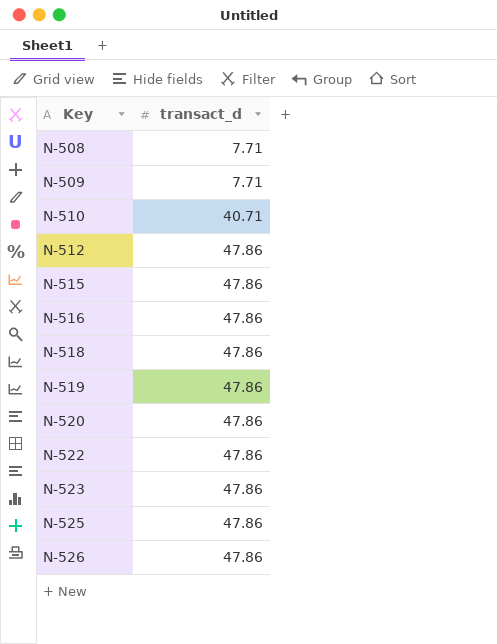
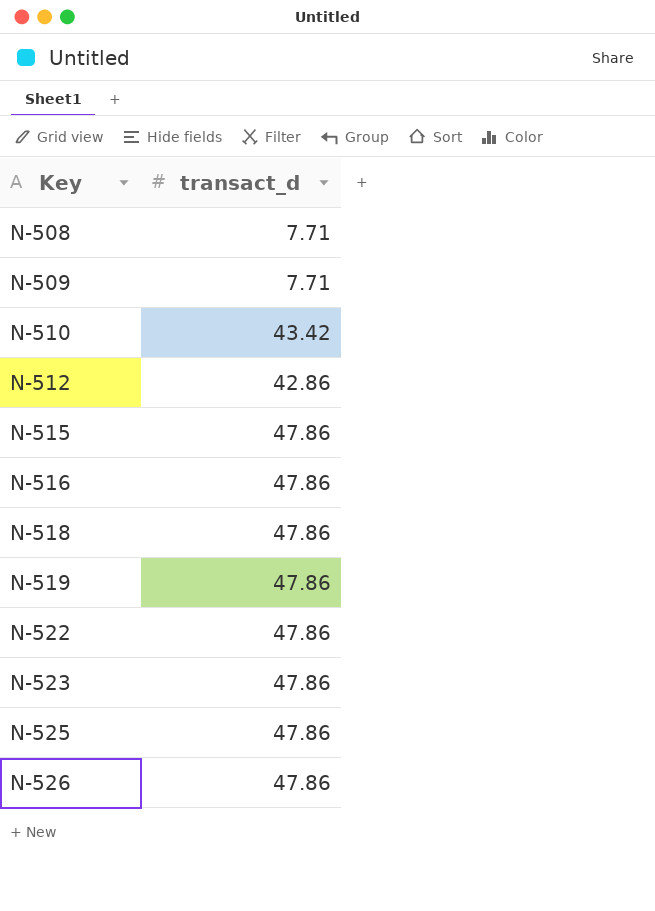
row N-520: 47.86 -> none
N-510 | transact_d: 40.71 -> 43.42
N-512 | transact_d: 47.86 -> 42.86

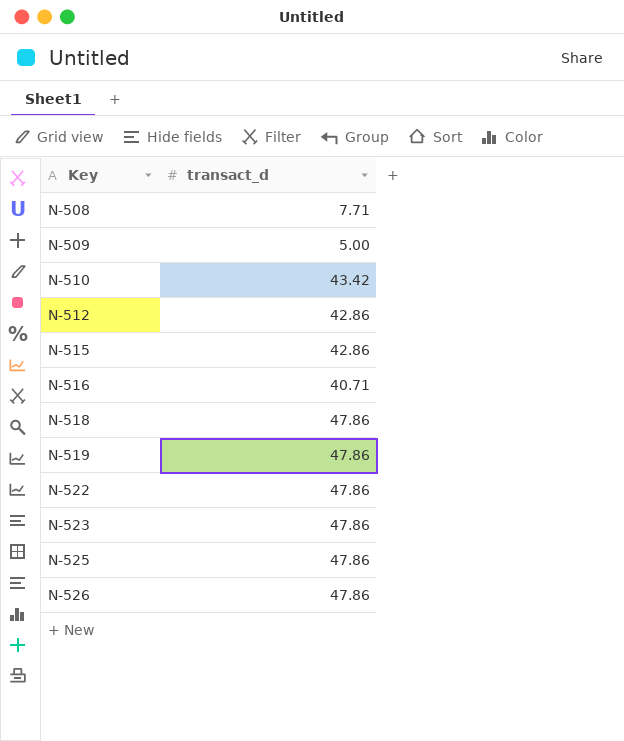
N-509 | transact_d: 7.71 -> 5.00
N-515 | transact_d: 47.86 -> 42.86
N-516 | transact_d: 47.86 -> 40.71

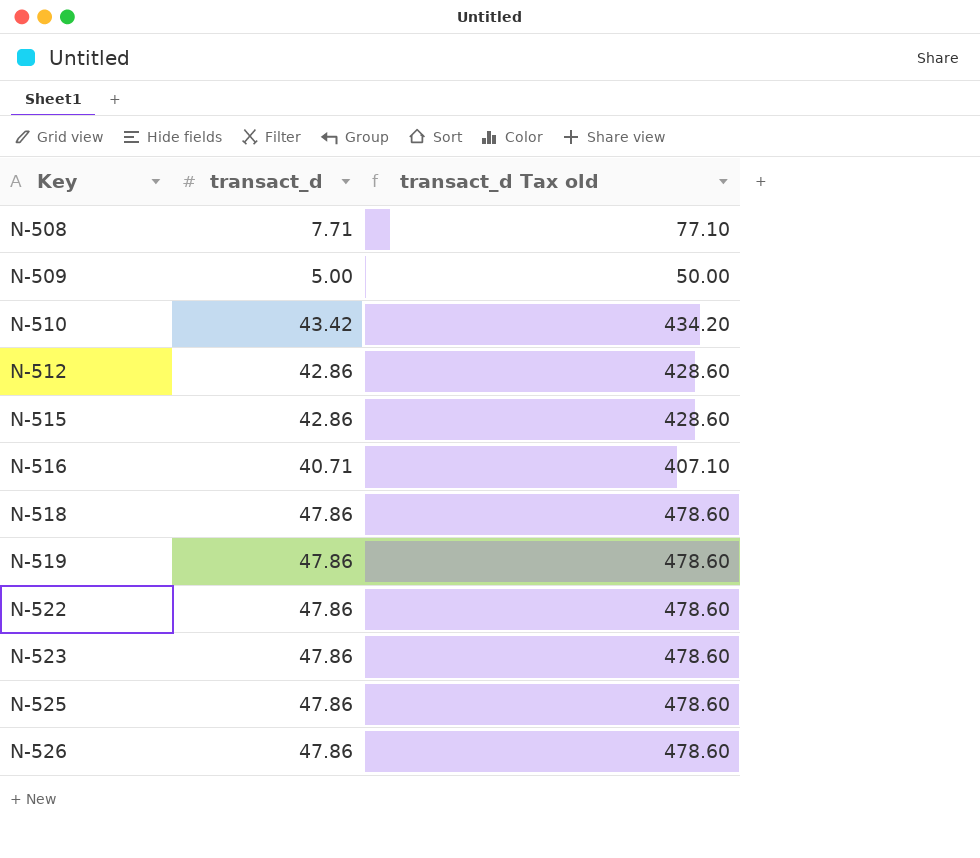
column transact_d Tax old | formula: none -> [transact_d] * 10

